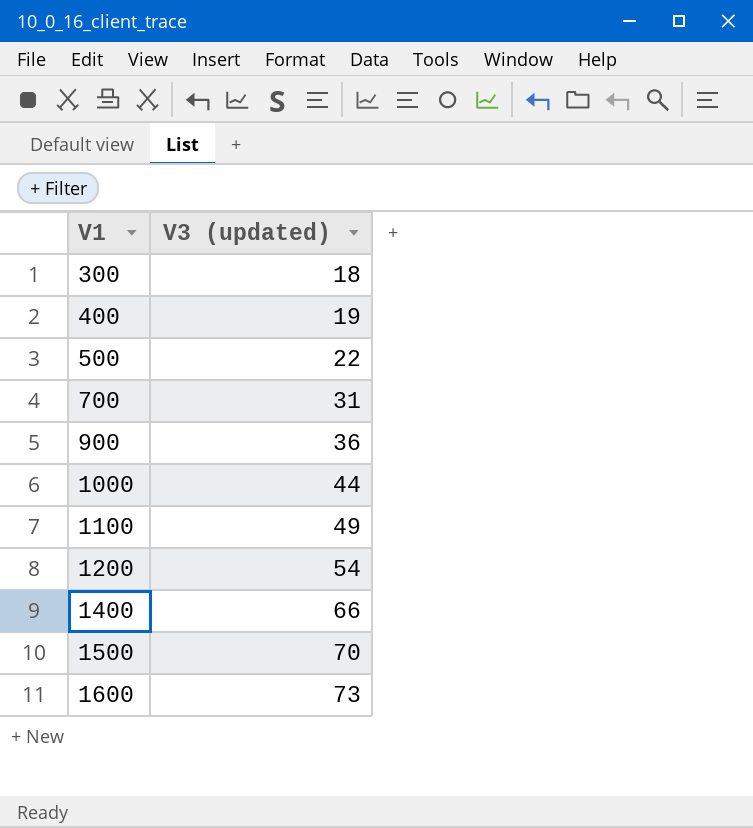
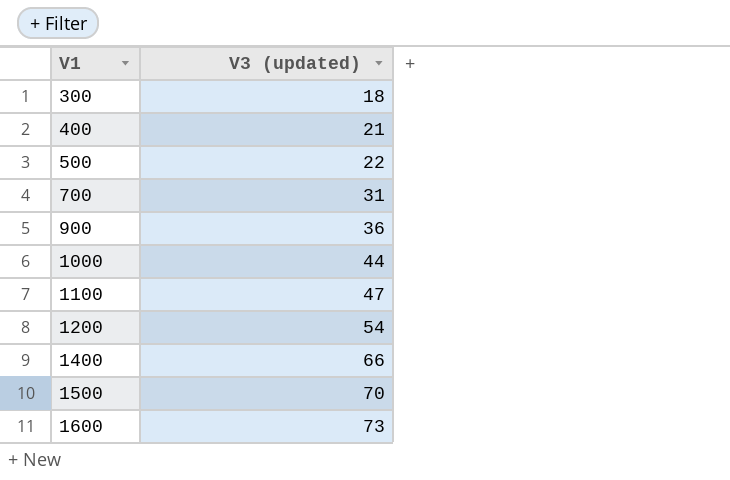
400 | V3 (updated): 19 -> 21
1100 | V3 (updated): 49 -> 47

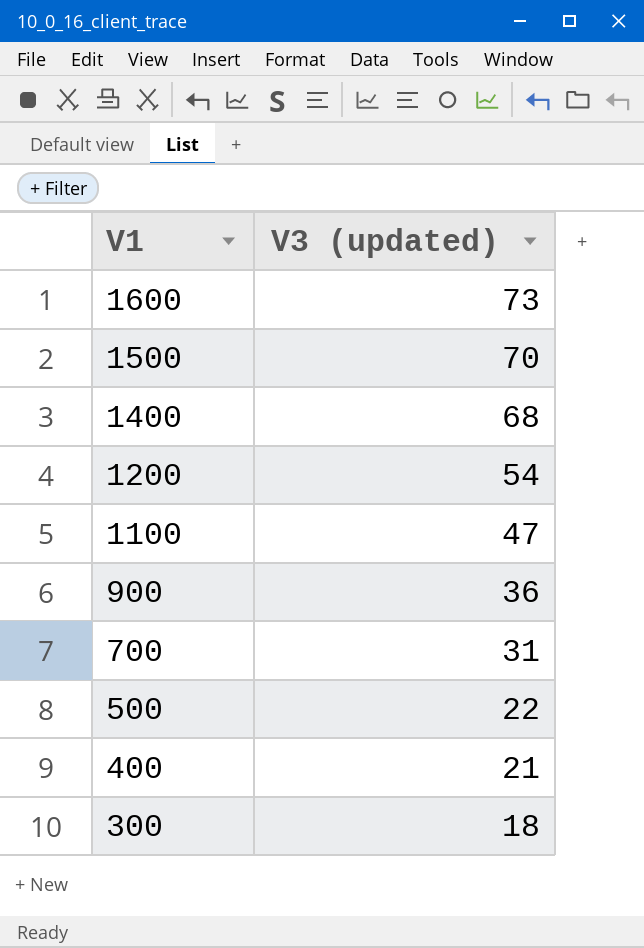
row order: V1 ascending -> V1 descending
row 1000: 44 -> none
1400 | V3 (updated): 66 -> 68

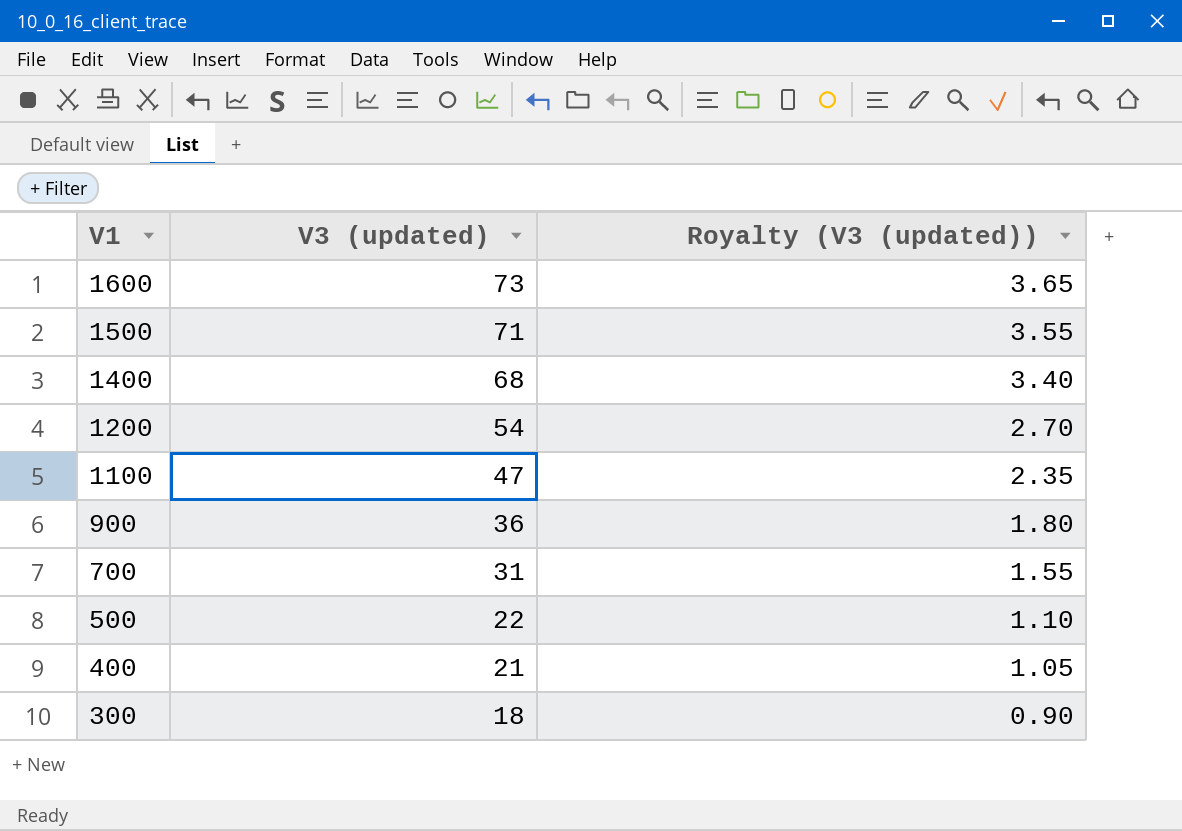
column Royalty (V3 (updated)) | formula: none -> [V3 (updated)] * 0.05
1500 | V3 (updated): 70 -> 71

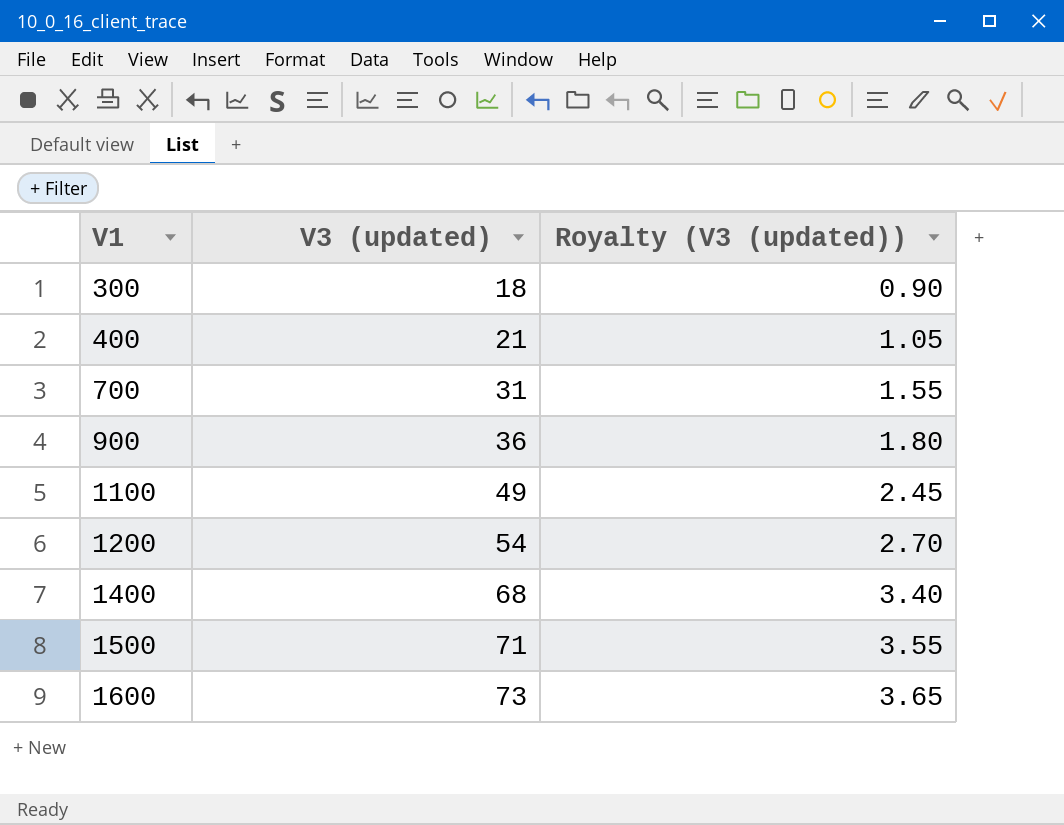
row order: V1 descending -> V1 ascending
row 500: 22 | 1.10 -> none
1100 | V3 (updated): 47 -> 49
1100 | Royalty (V3 (updated)): 2.35 -> 2.45

